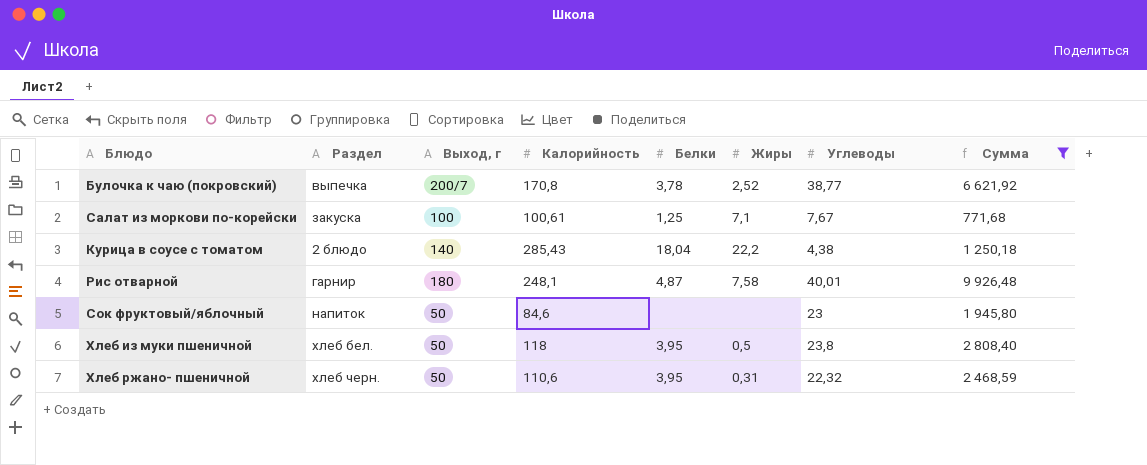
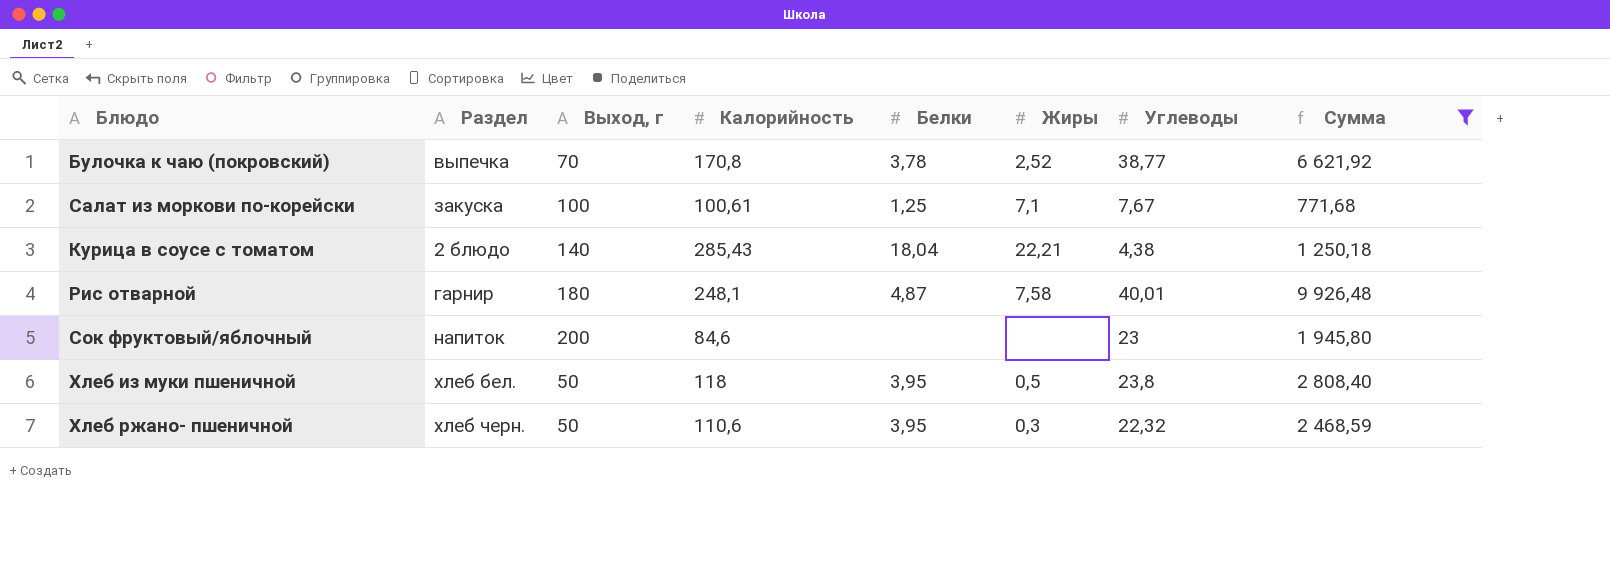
Булочка к чаю (покровский) | Выход, г: 200/7 -> 70
Курица в соусе с томатом | Жиры: 22,2 -> 22,21
Сок фруктовый/яблочный | Выход, г: 50 -> 200
Хлеб ржано- пшеничной | Жиры: 0,31 -> 0,3

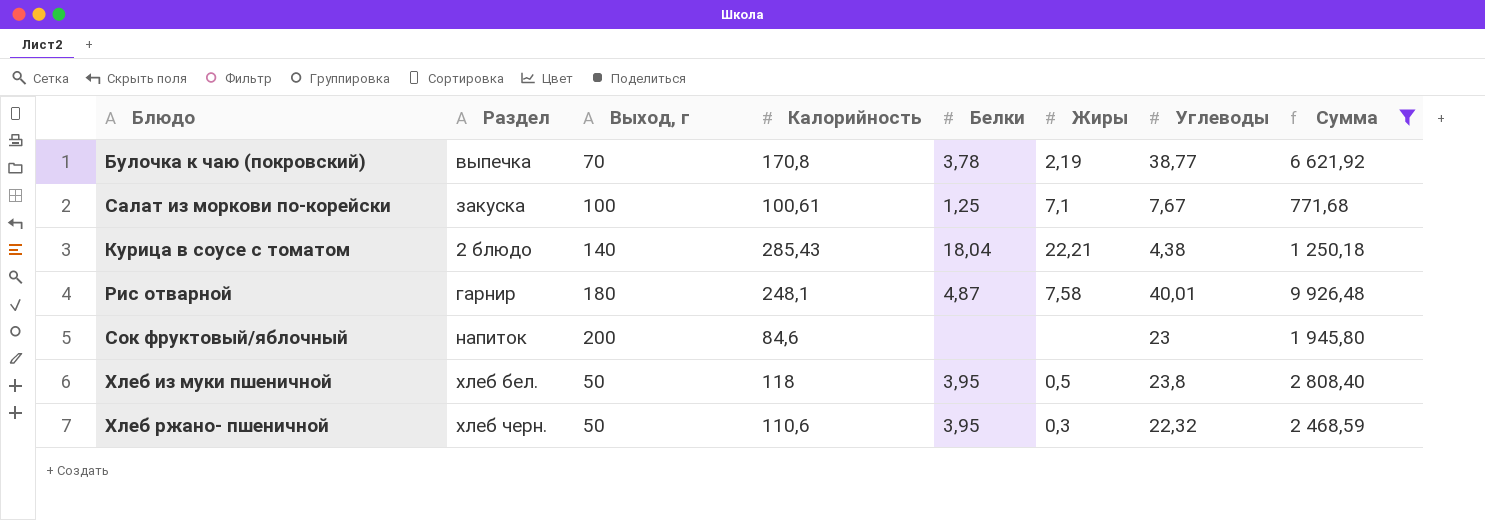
Булочка к чаю (покровский) | Жиры: 2,52 -> 2,19

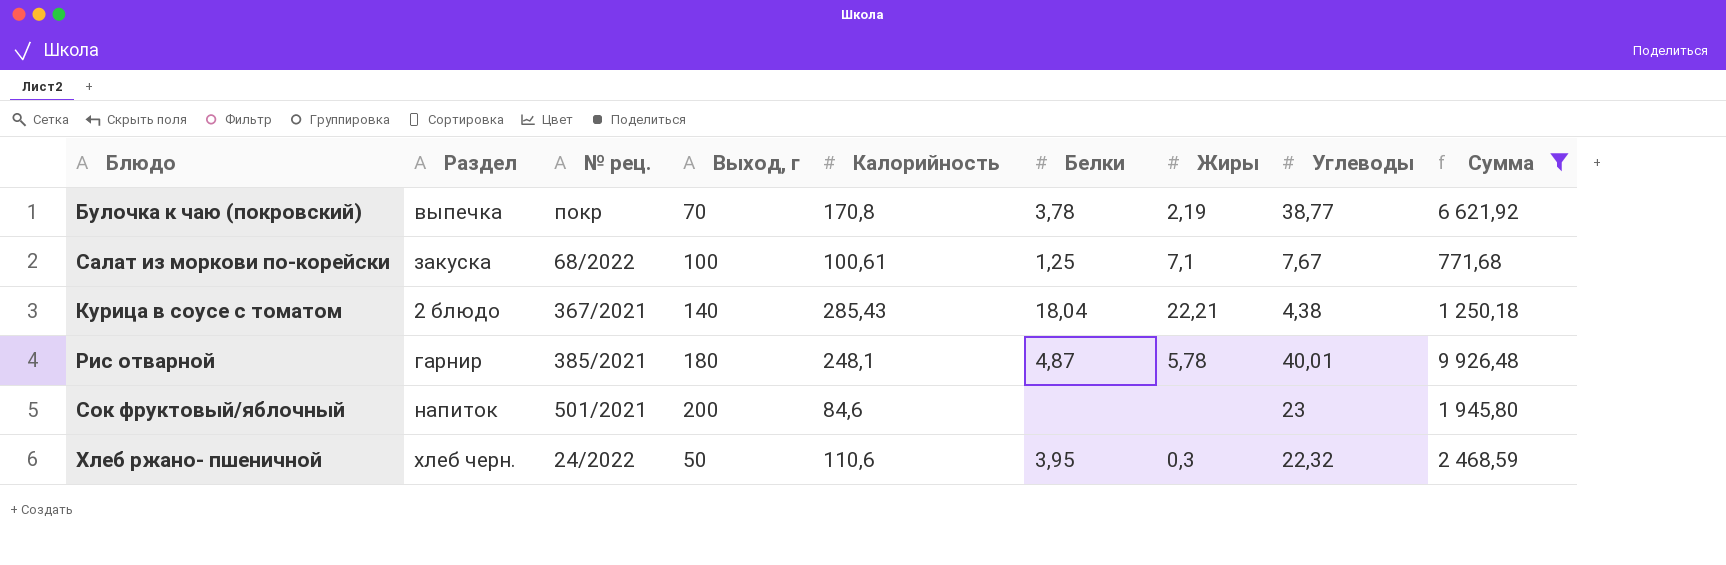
column № рец. | position: none -> 3
row Хлеб из муки пшеничной: хлеб бел. | 50 | 118 | 3,95 | 0,5 | 23,8 | 2 808,40 -> none
Рис отварной | Жиры: 7,58 -> 5,78

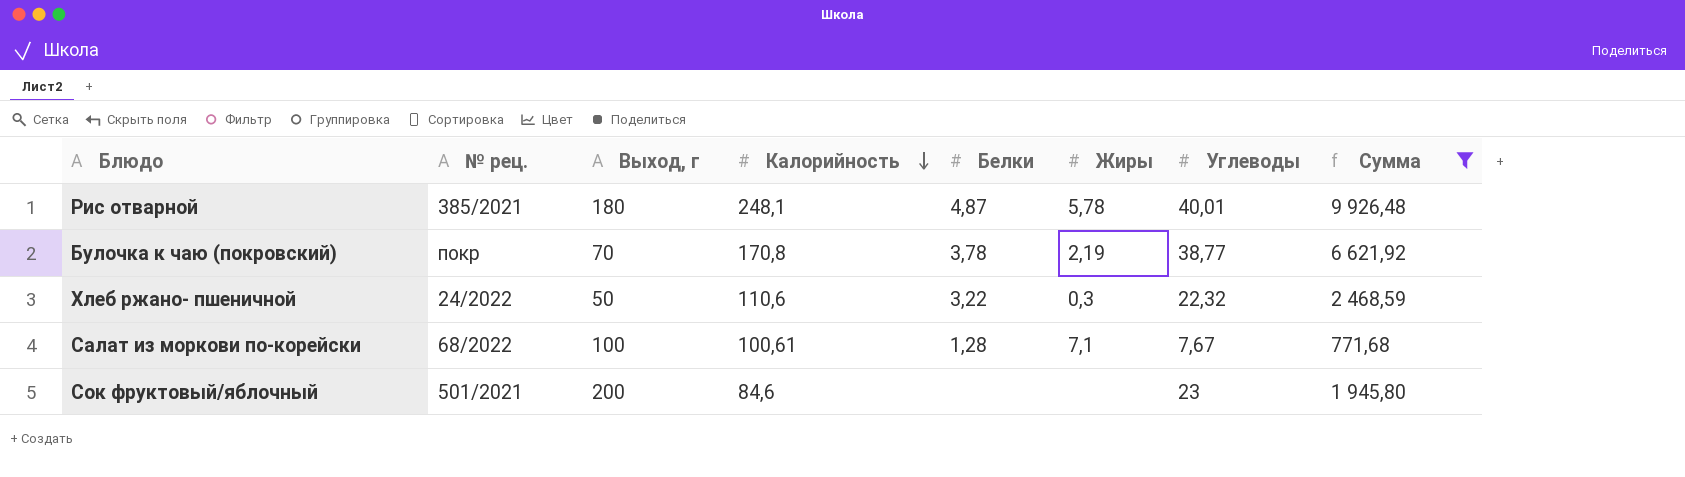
row order: none -> Калорийность descending
column Раздел | position: 2 -> none
row Курица в соусе с томатом: 2 блюдо | 367/2021 | 140 | 285,43 | 18,04 | 22,21 | 4,38 | 1 250,18 -> none
Хлеб ржано- пшеничной | Белки: 3,95 -> 3,22
Салат из моркови по-корейски | Белки: 1,25 -> 1,28

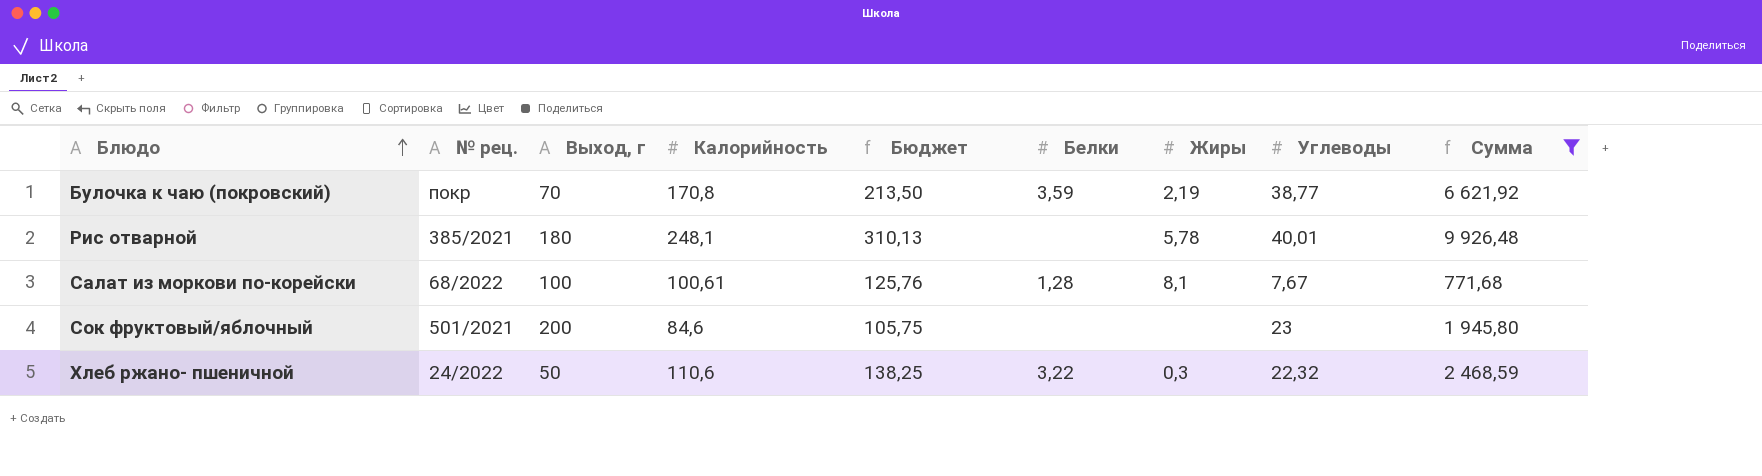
row order: Калорийность descending -> Блюдо ascending
column Бюджет | formula: none -> [Калорийность] * 1,25
Булочка к чаю (покровский) | Белки: 3,78 -> 3,59
Рис отварной | Белки: 4,87 -> none
Салат из моркови по-корейски | Жиры: 7,1 -> 8,1

